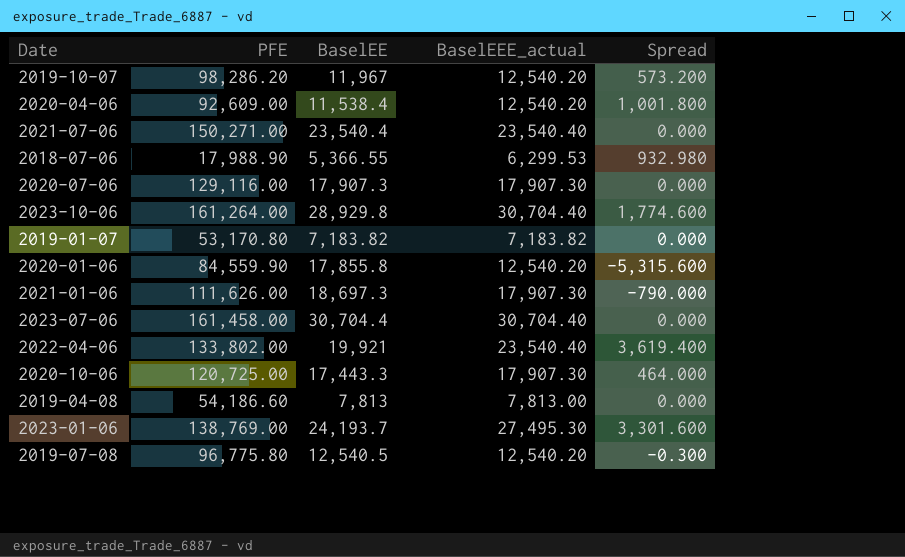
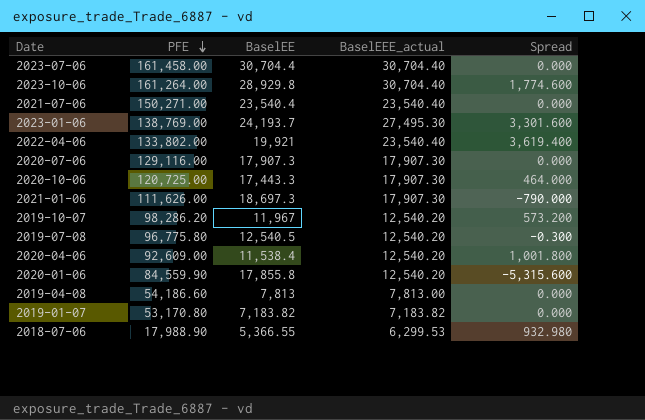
row order: none -> PFE descending

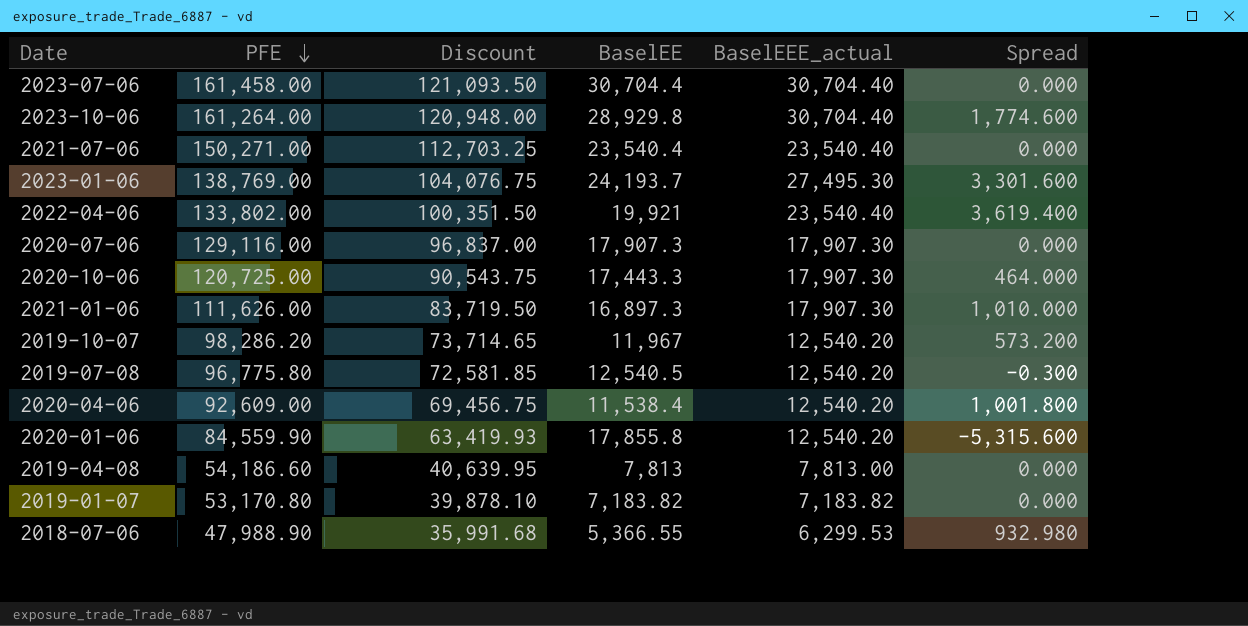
column Discount | formula: none -> [PFE] * 0.75
2021-01-06 | BaselEE: 18,697.3 -> 16,897.3
2021-01-06 | Spread: -790.000 -> 1,010.000
2018-07-06 | PFE: 17,988.90 -> 47,988.90

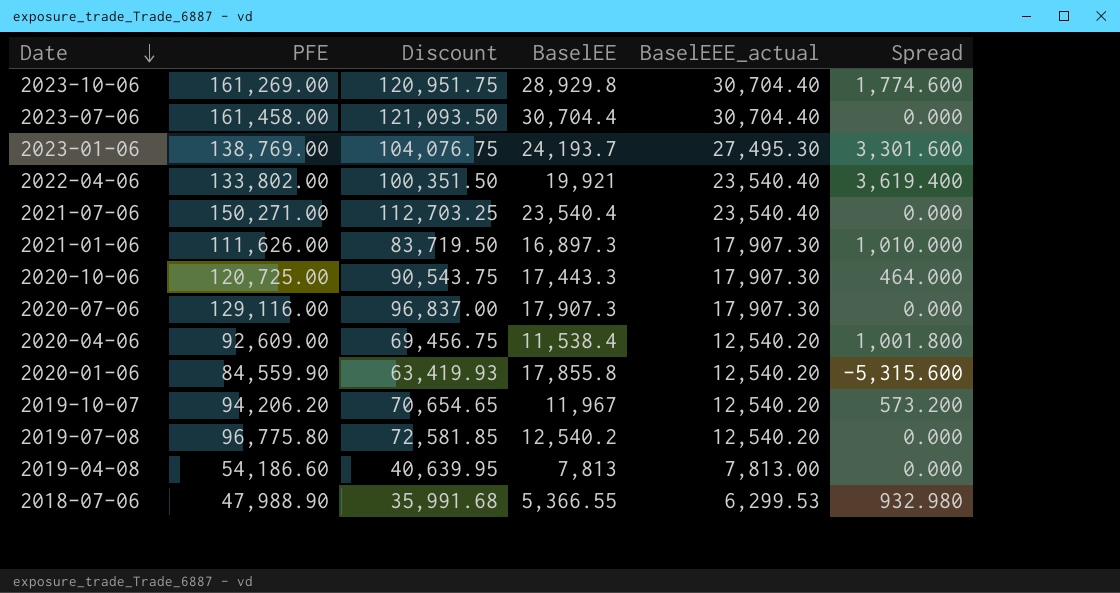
row order: PFE descending -> Date descending
row 2019-01-07: 53,170.80 | 39,878.10 | 7,183.82 | 7,183.82 | 0.000 -> none
2023-10-06 | PFE: 161,264.00 -> 161,269.00
2023-10-06 | Discount: 120,948.00 -> 120,951.75
2019-10-07 | PFE: 98,286.20 -> 94,206.20
2019-10-07 | Discount: 73,714.65 -> 70,654.65
2019-07-08 | BaselEE: 12,540.5 -> 12,540.2
2019-07-08 | Spread: -0.300 -> 0.000

